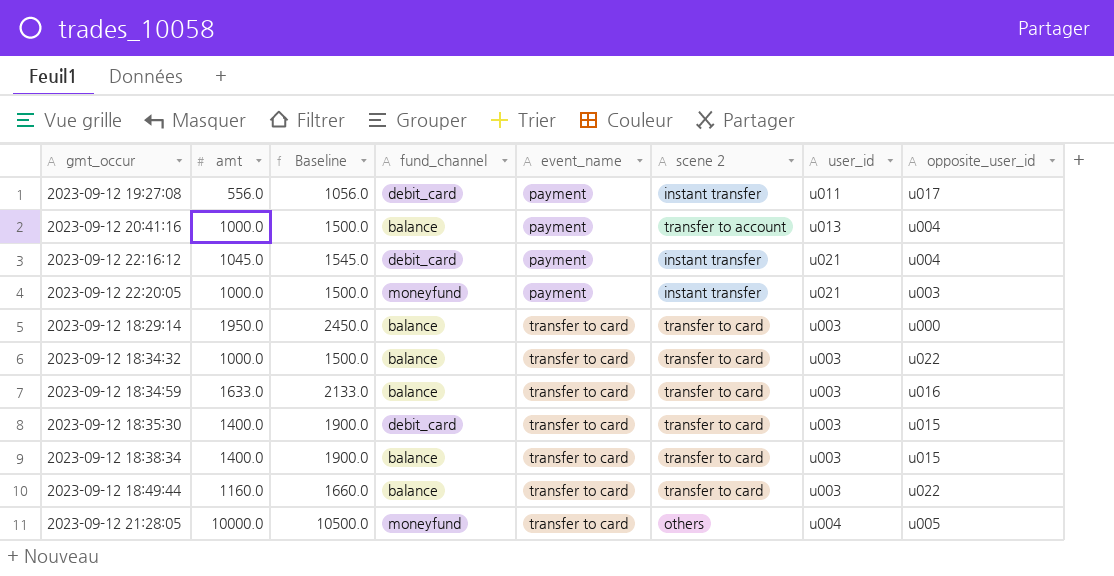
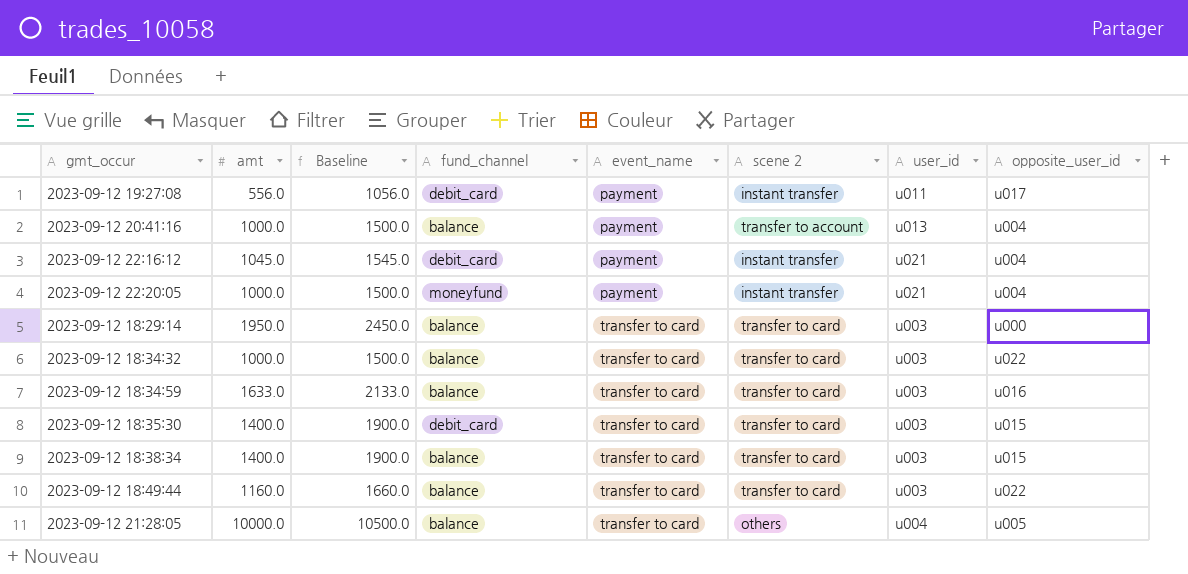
2023-09-12 22:20:05 | opposite_user_id: u003 -> u004
2023-09-12 21:28:05 | fund_channel: moneyfund -> balance

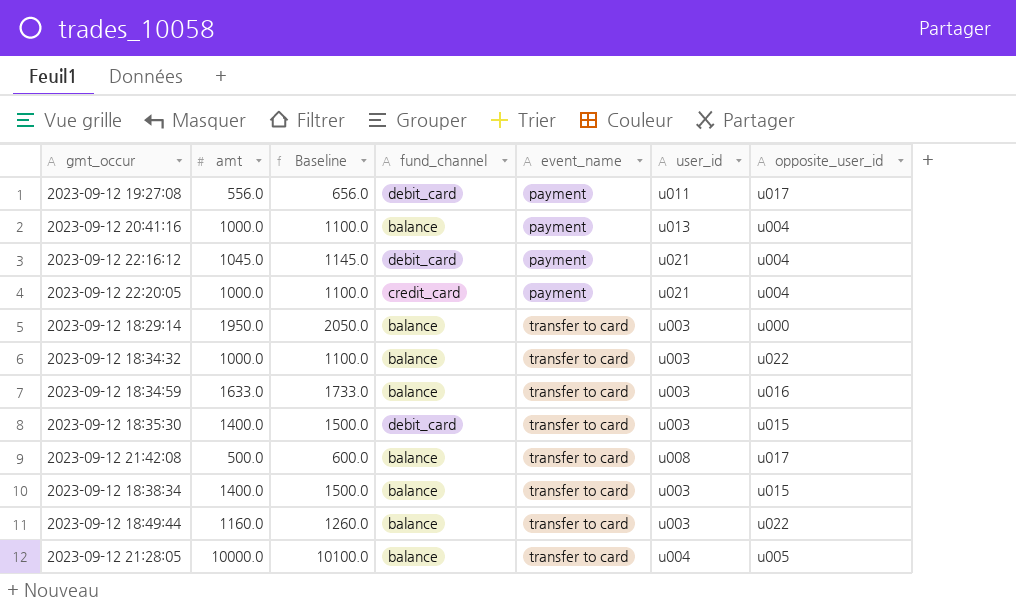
column scene 2 | position: 6 -> none
column Baseline | formula: [amt] + 500 -> [amt] + 100
2023-09-12 22:20:05 | fund_channel: moneyfund -> credit_card
row 2023-09-12 21:42:08: none -> 500.0 | 600.0 | balance | transfer to card | u008 | u017

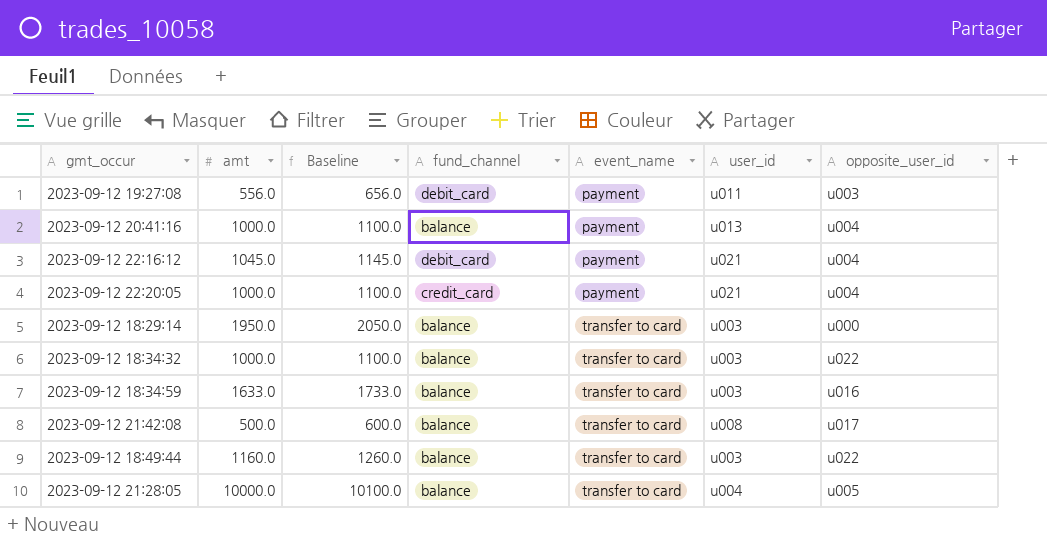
row 2023-09-12 18:35:30: 1400.0 | 1500.0 | debit_card | transfer to card | u003 | u015 -> none
row 2023-09-12 18:38:34: 1400.0 | 1500.0 | balance | transfer to card | u003 | u015 -> none
2023-09-12 19:27:08 | opposite_user_id: u017 -> u003

